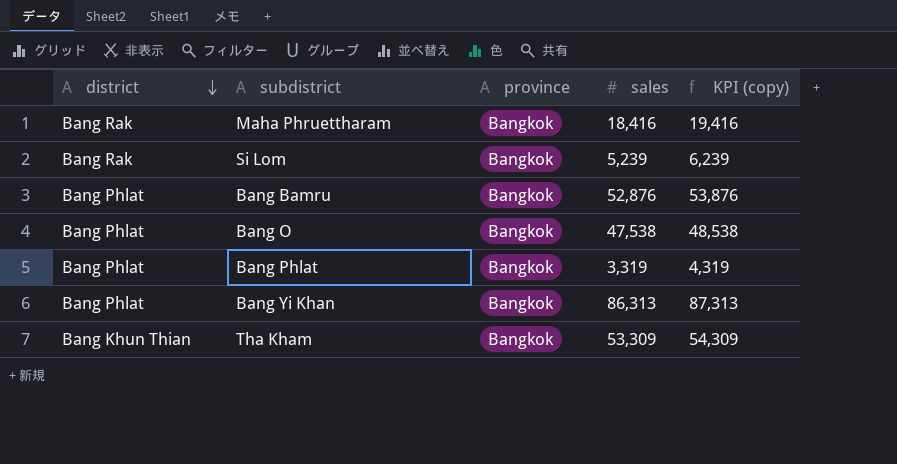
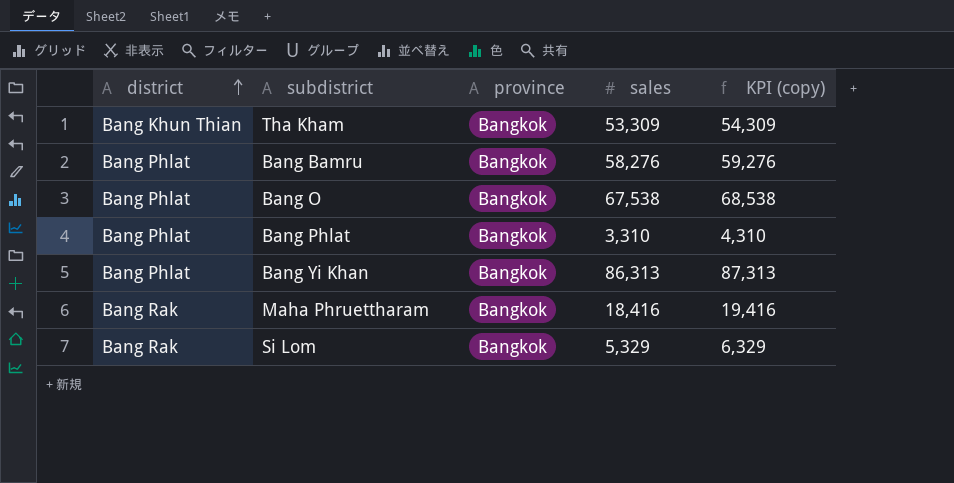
row order: district descending -> district ascending
Bang Bamru | sales: 52,876 -> 58,276
Bang Bamru | KPI (copy): 53,876 -> 59,276
Bang O | sales: 47,538 -> 67,538
Bang O | KPI (copy): 48,538 -> 68,538
Bang Phlat | sales: 3,319 -> 3,310
Bang Phlat | KPI (copy): 4,319 -> 4,310
Si Lom | sales: 5,239 -> 5,329
Si Lom | KPI (copy): 6,239 -> 6,329

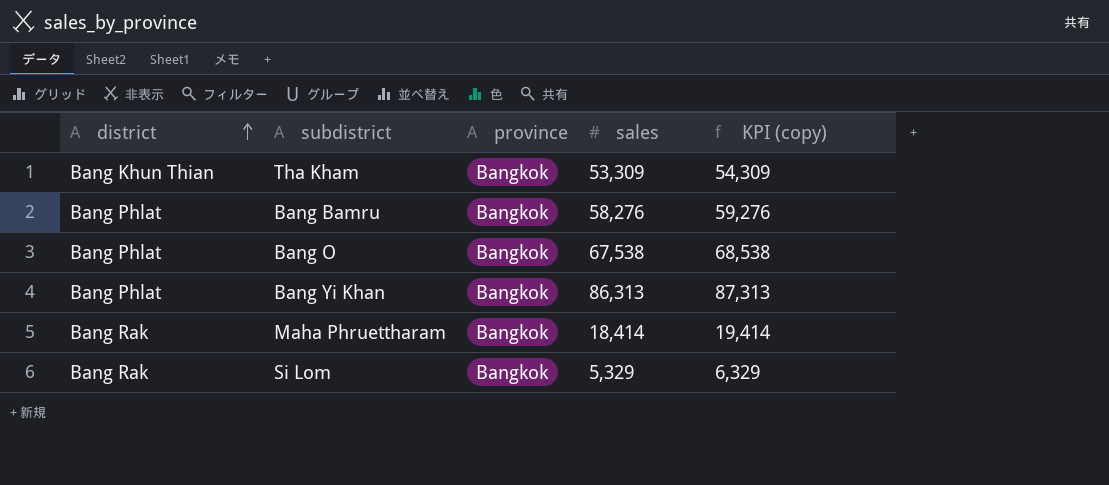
row Bang Phlat: Bang Phlat | Bangkok | 3,310 | 4,310 -> none
Maha Phruettharam | sales: 18,416 -> 18,414
Maha Phruettharam | KPI (copy): 19,416 -> 19,414

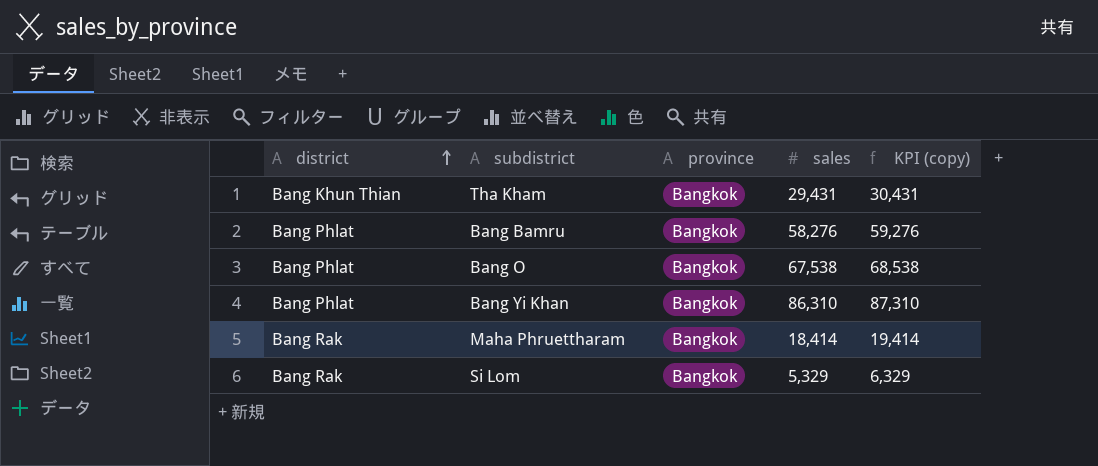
Tha Kham | sales: 53,309 -> 29,431
Tha Kham | KPI (copy): 54,309 -> 30,431
Bang Yi Khan | sales: 86,313 -> 86,310
Bang Yi Khan | KPI (copy): 87,313 -> 87,310

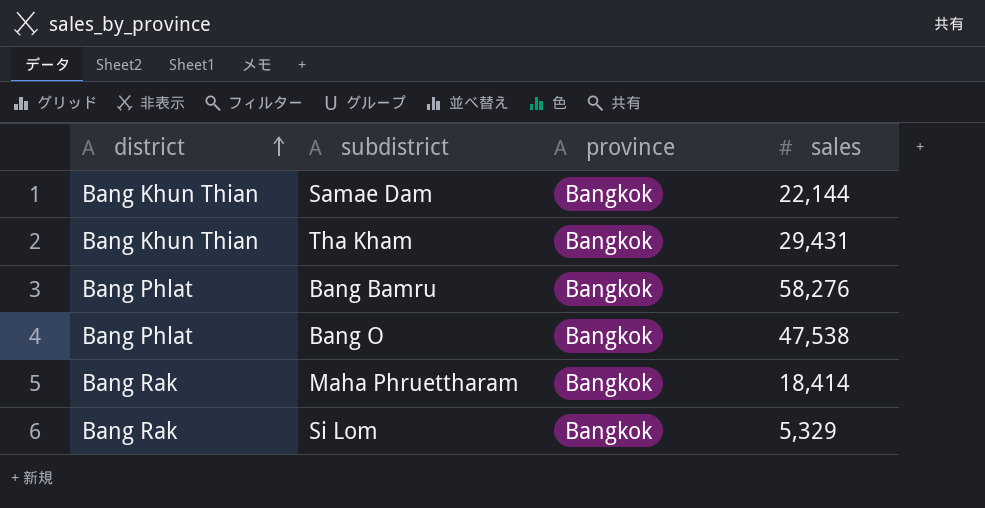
column KPI (copy) | formula: [sales] + 1000 -> none
row Bang Yi Khan: Bang Phlat | Bangkok | 86,310 | 87,310 -> none
row Samae Dam: none -> Bang Khun Thian | Bangkok | 22,144
Bang O | sales: 67,538 -> 47,538

